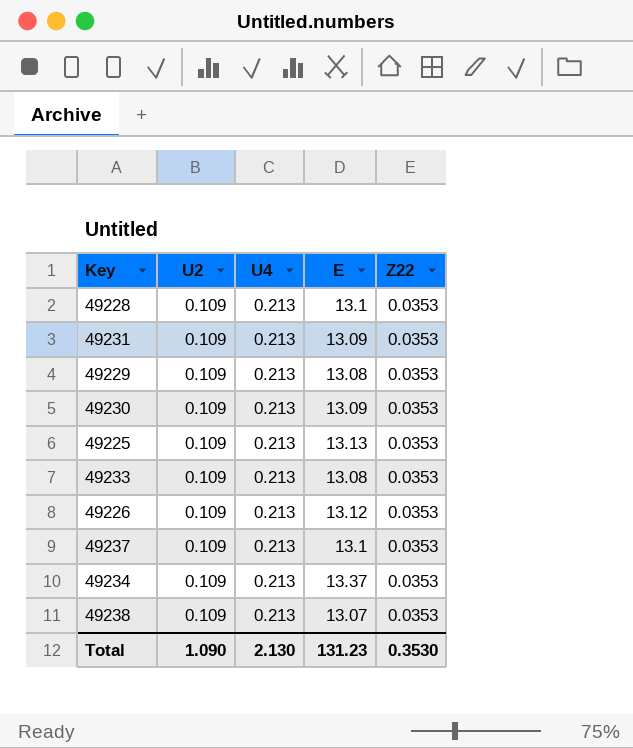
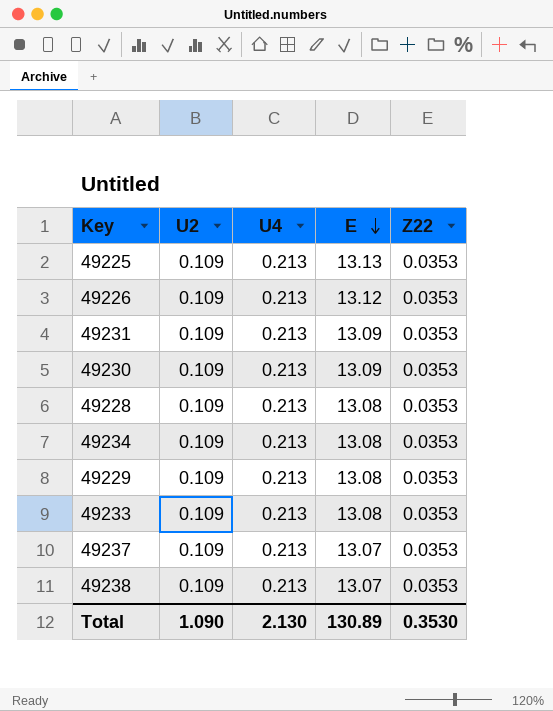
row order: none -> E descending
49228 | E: 13.1 -> 13.08
49234 | E: 13.37 -> 13.08
49237 | E: 13.1 -> 13.07
Total | E: 131.23 -> 130.89

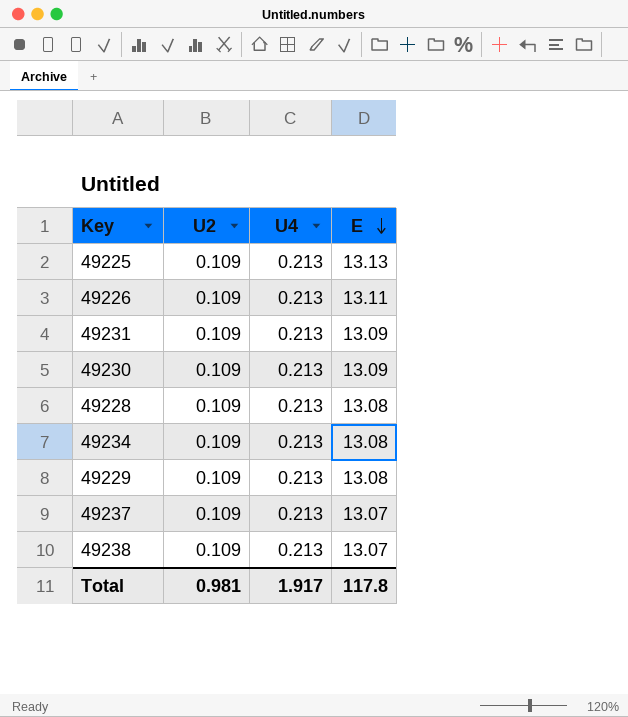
column Z22 | position: 5 -> none
row 49233: 0.109 | 0.213 | 13.08 | 0.0353 -> none
49226 | E: 13.12 -> 13.11
Total | U2: 1.090 -> 0.981
Total | U4: 2.130 -> 1.917
Total | E: 130.89 -> 117.8

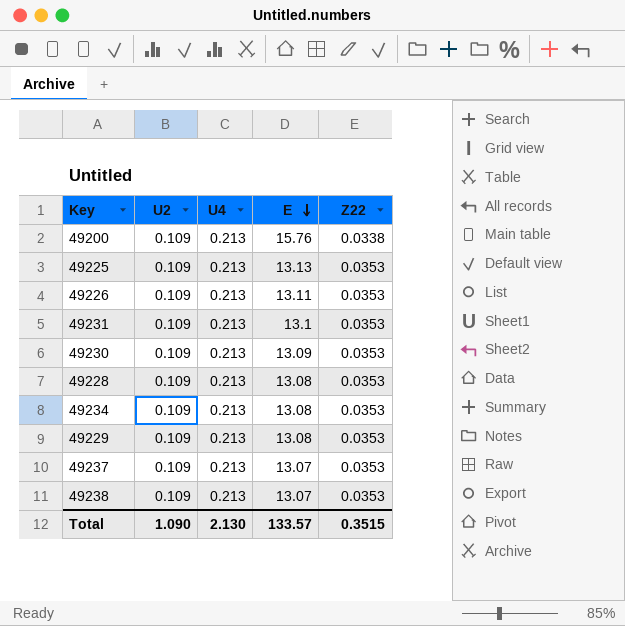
column Z22 | position: none -> 5
row 49200: none -> 0.109 | 0.213 | 15.76 | 0.0338
49231 | E: 13.09 -> 13.1
Total | U2: 0.981 -> 1.090
Total | U4: 1.917 -> 2.130
Total | E: 117.8 -> 133.57

